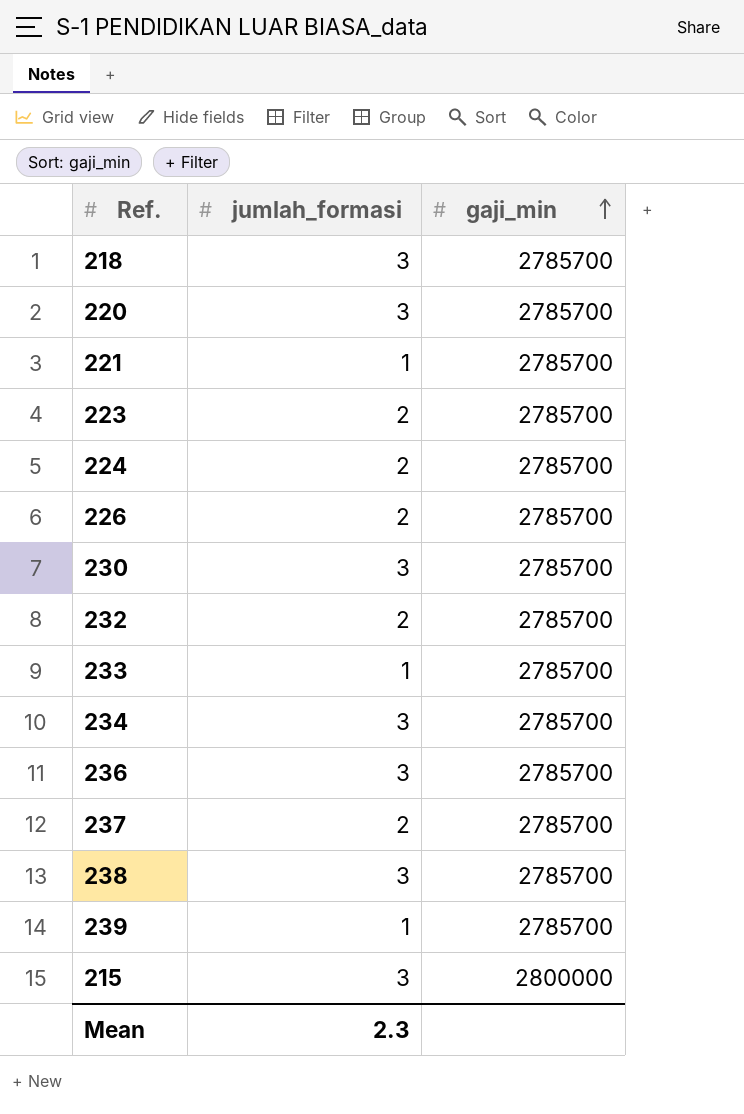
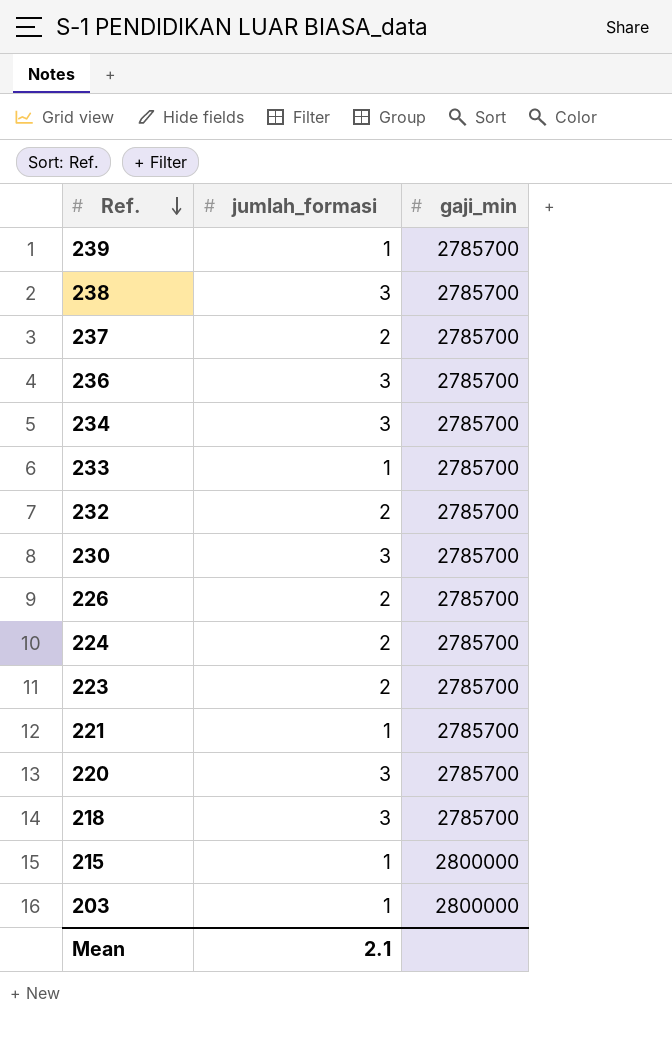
row order: gaji_min ascending -> Ref. descending
215 | jumlah_formasi: 3 -> 1
row 203: none -> 1 | 2800000
Mean | jumlah_formasi: 2.3 -> 2.1

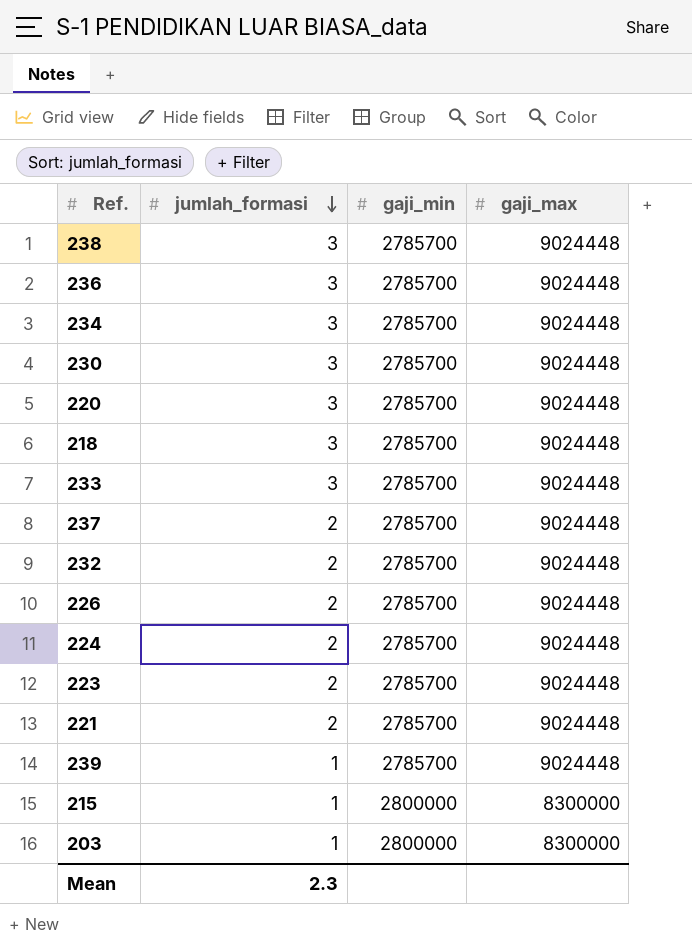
row order: Ref. descending -> jumlah_formasi descending
column gaji_max | position: none -> 4
233 | jumlah_formasi: 1 -> 3
221 | jumlah_formasi: 1 -> 2
Mean | jumlah_formasi: 2.1 -> 2.3

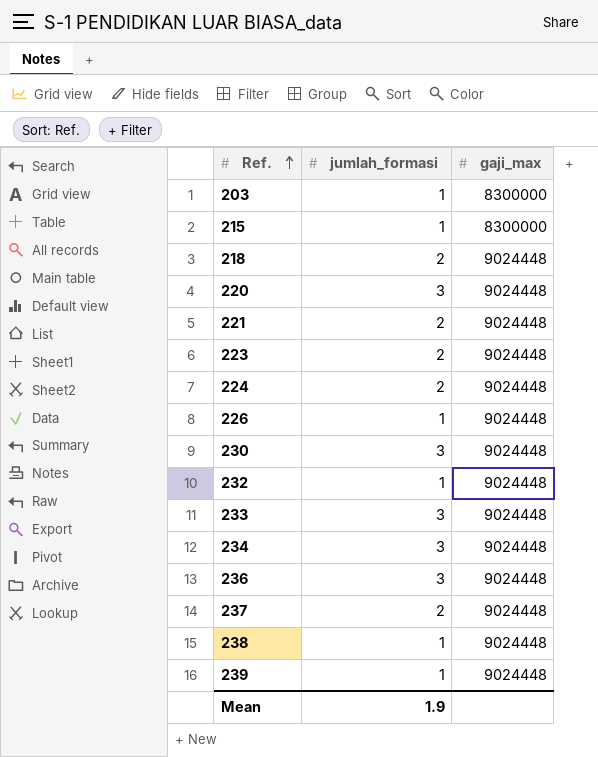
row order: jumlah_formasi descending -> Ref. ascending
column gaji_min | position: 3 -> none
218 | jumlah_formasi: 3 -> 2
226 | jumlah_formasi: 2 -> 1
232 | jumlah_formasi: 2 -> 1
238 | jumlah_formasi: 3 -> 1
Mean | jumlah_formasi: 2.3 -> 1.9

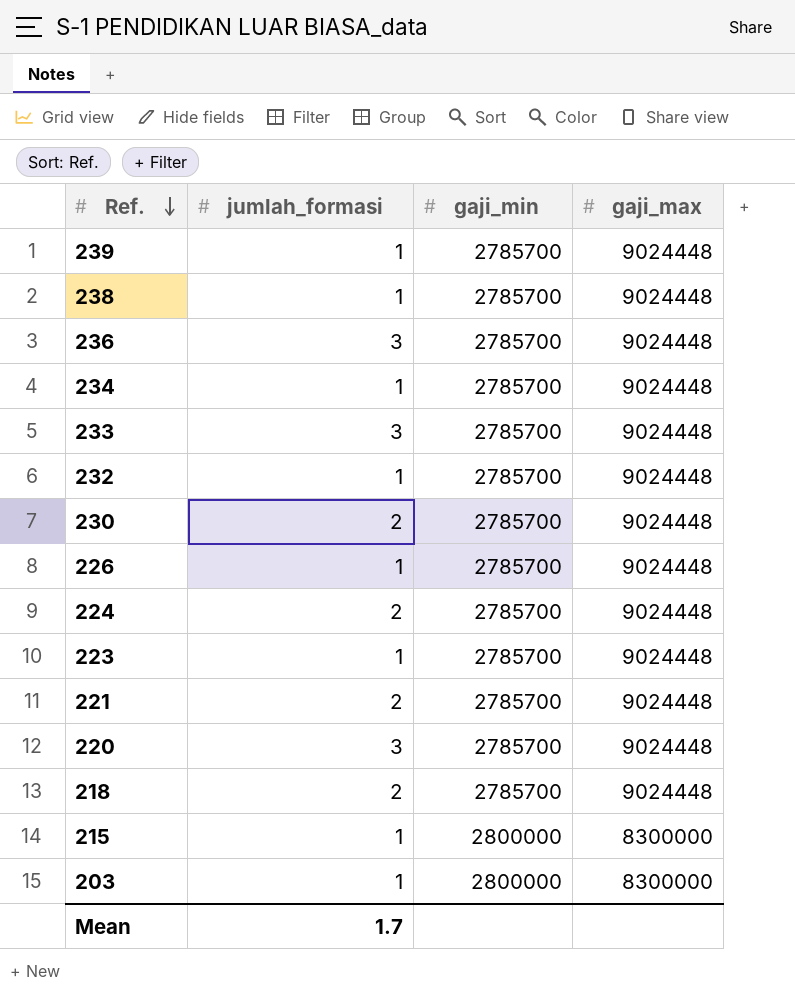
row order: Ref. ascending -> Ref. descending
column gaji_min | position: none -> 3
row 237: 2 | 9024448 -> none
234 | jumlah_formasi: 3 -> 1
230 | jumlah_formasi: 3 -> 2
223 | jumlah_formasi: 2 -> 1
Mean | jumlah_formasi: 1.9 -> 1.7

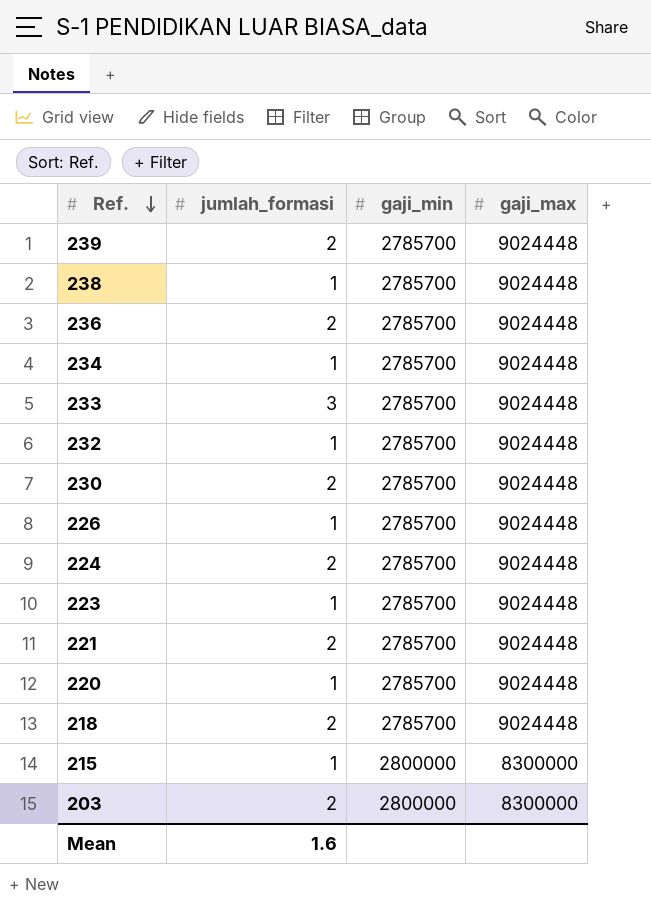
239 | jumlah_formasi: 1 -> 2
236 | jumlah_formasi: 3 -> 2
220 | jumlah_formasi: 3 -> 1
203 | jumlah_formasi: 1 -> 2
Mean | jumlah_formasi: 1.7 -> 1.6

